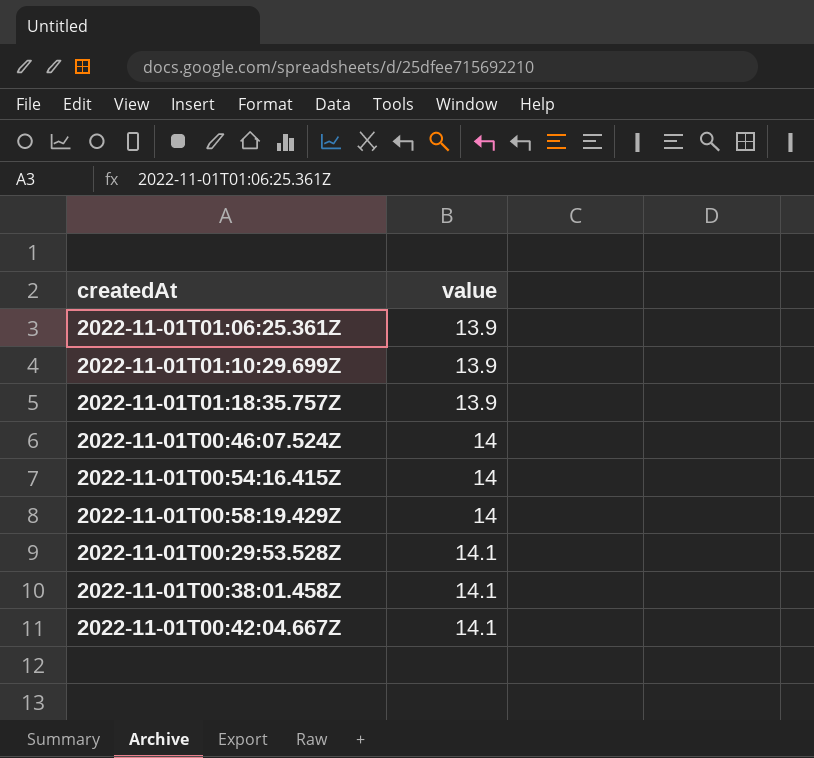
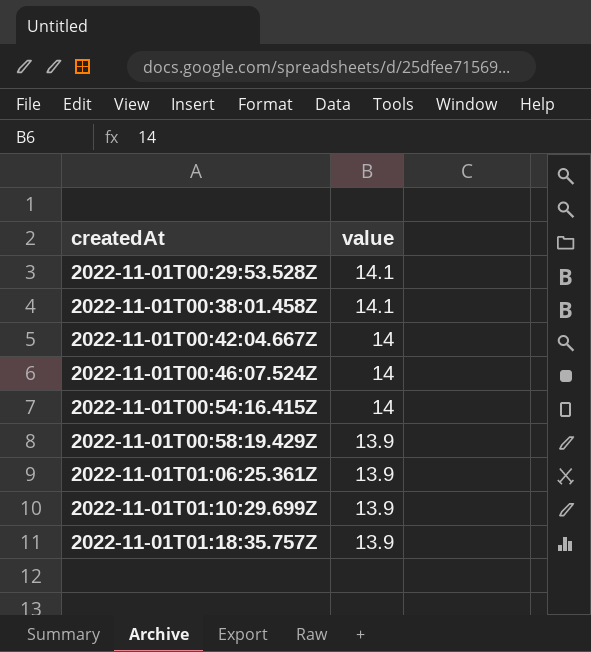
row order: value ascending -> createdAt ascending
2022-11-01T00:42:04.667Z | value: 14.1 -> 14
2022-11-01T00:58:19.429Z | value: 14 -> 13.9

